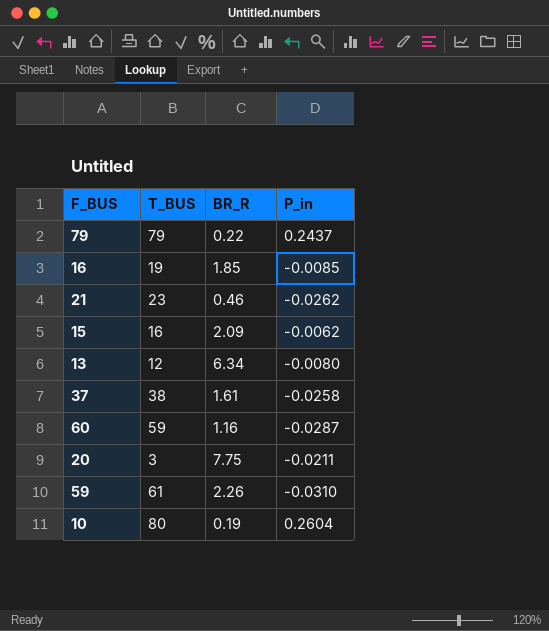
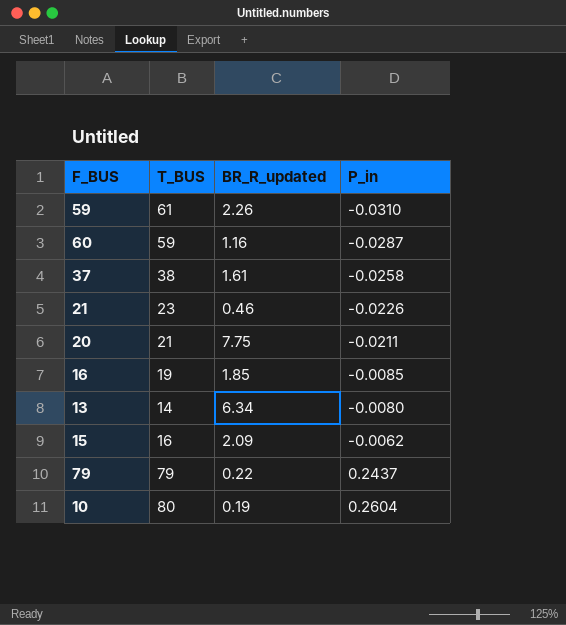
row order: none -> P_in ascending
column name: BR_R -> BR_R_updated
21 | P_in: -0.0262 -> -0.0226
20 | T_BUS: 3 -> 21
13 | T_BUS: 12 -> 14

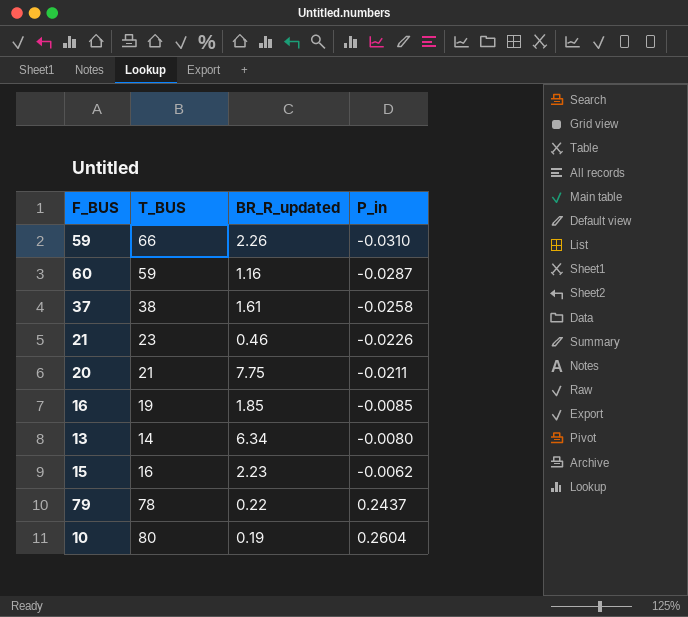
59 | T_BUS: 61 -> 66
15 | BR_R_updated: 2.09 -> 2.23
79 | T_BUS: 79 -> 78

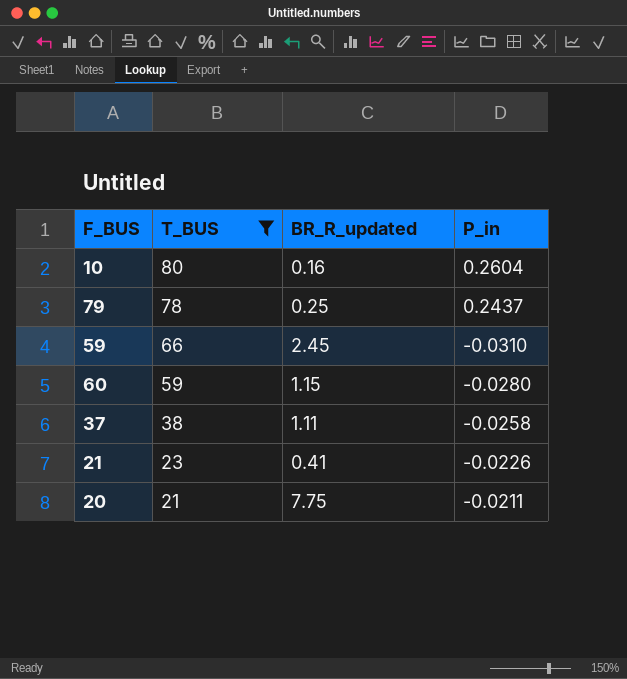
filter: none -> T_BUS >= 21
row order: P_in ascending -> T_BUS descending
10 | BR_R_updated: 0.19 -> 0.16
79 | BR_R_updated: 0.22 -> 0.25
59 | BR_R_updated: 2.26 -> 2.45
60 | BR_R_updated: 1.16 -> 1.15
60 | P_in: -0.0287 -> -0.0280
37 | BR_R_updated: 1.61 -> 1.11
21 | BR_R_updated: 0.46 -> 0.41

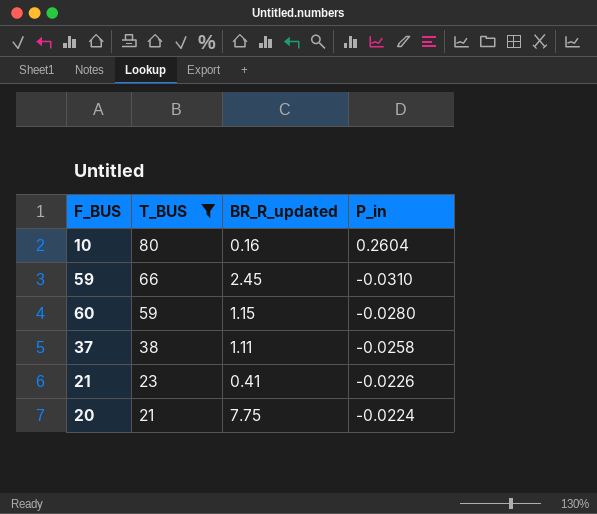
row 79: 78 | 0.25 | 0.2437 -> none
20 | P_in: -0.0211 -> -0.0224

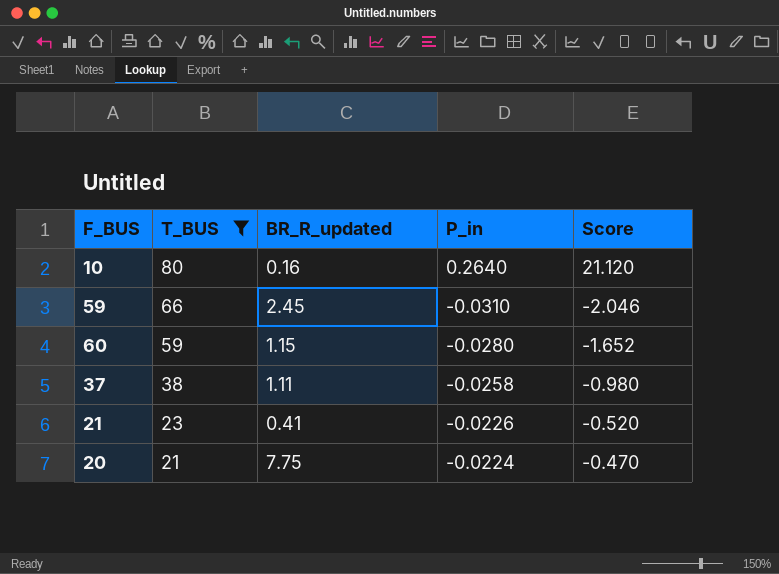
column Score | formula: none -> [T_BUS] * [P_in]
10 | P_in: 0.2604 -> 0.2640

